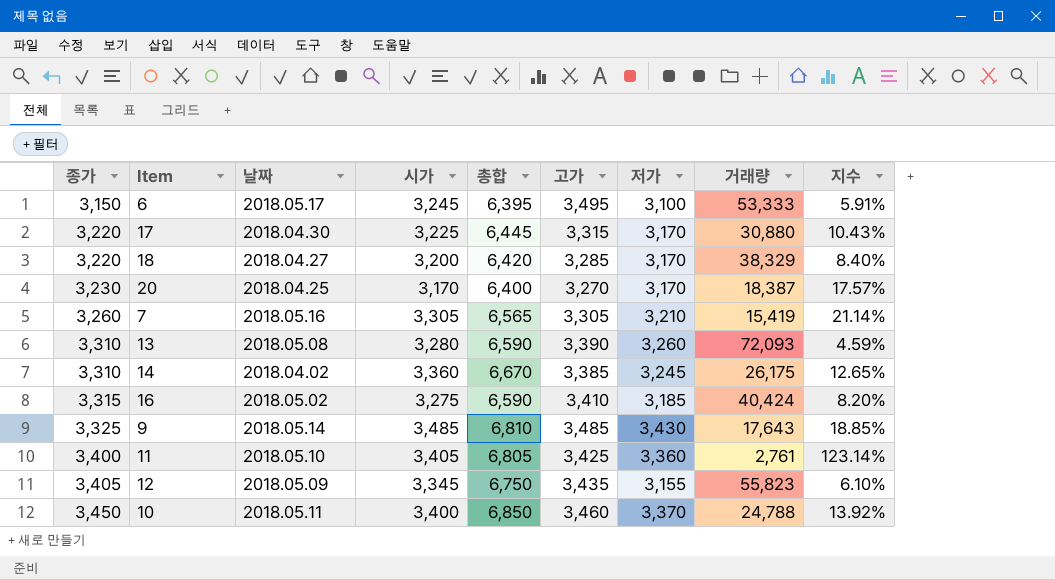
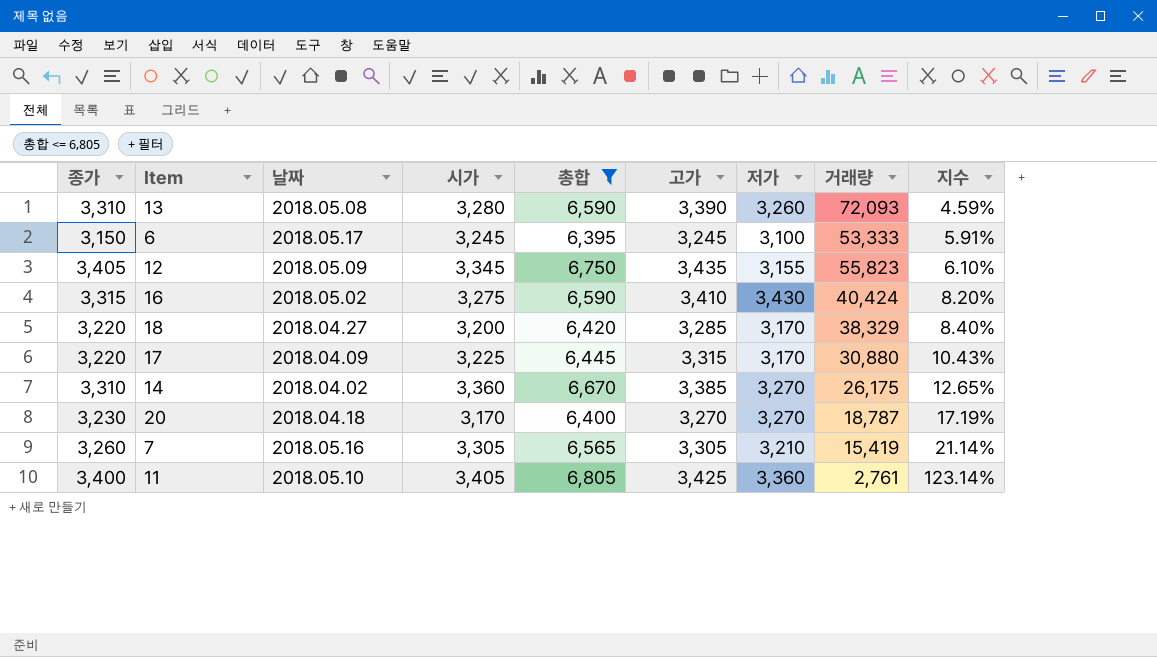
filter: none -> 총합 <= 6,805
row order: 종가 ascending -> 지수 ascending
6 | 고가: 3,495 -> 3,245
16 | 저가: 3,185 -> 3,430
17 | 날짜: 2018.04.30 -> 2018.04.09
14 | 저가: 3,245 -> 3,270
20 | 날짜: 2018.04.25 -> 2018.04.18
20 | 저가: 3,170 -> 3,270
20 | 거래량: 18,387 -> 18,787
20 | 지수: 17.57% -> 17.19%

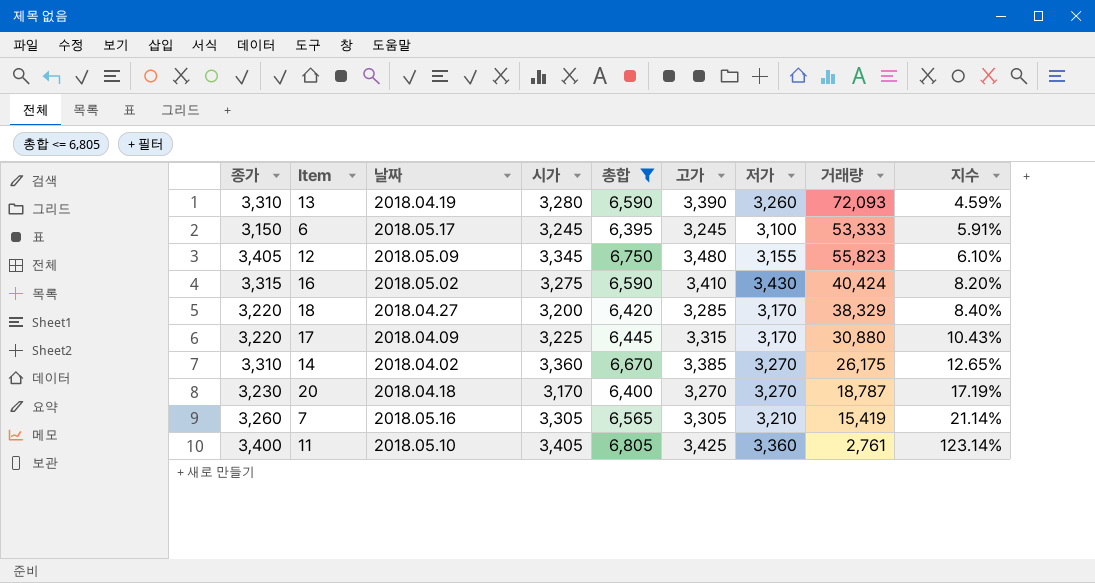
13 | 날짜: 2018.05.08 -> 2018.04.19
12 | 고가: 3,435 -> 3,480

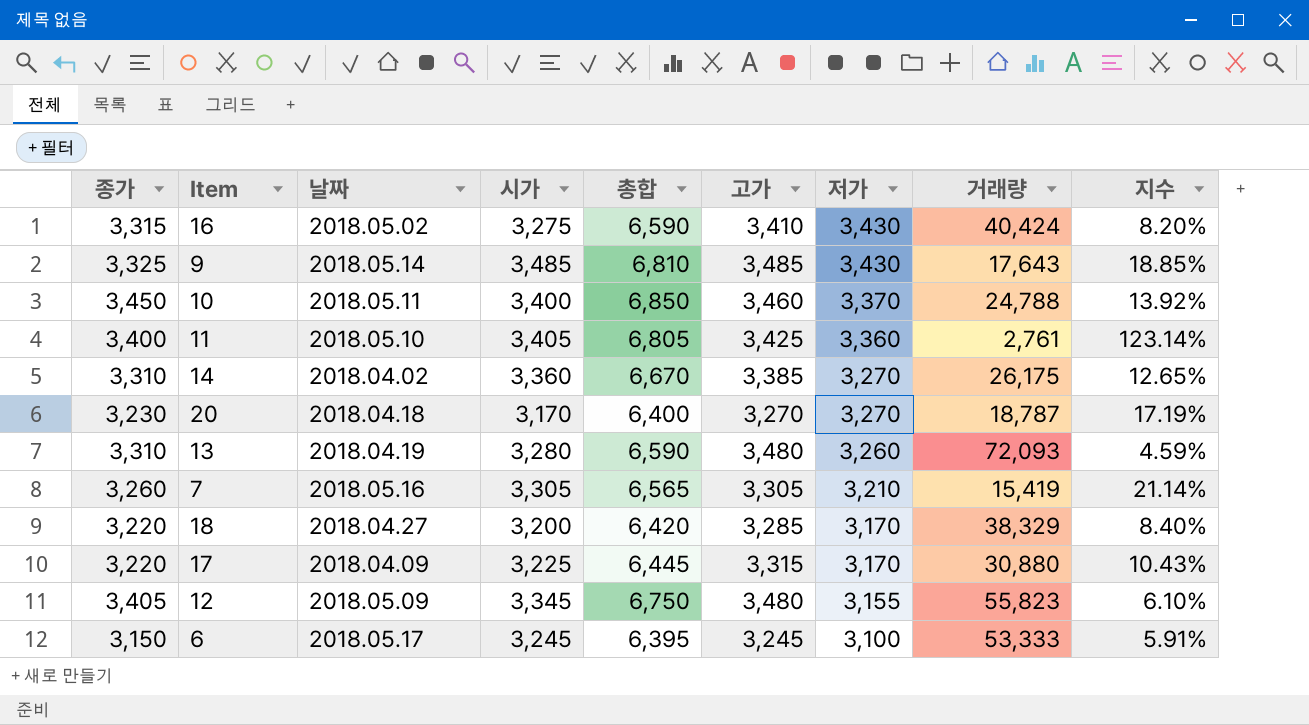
filter: 총합 <= 6,805 -> none
row order: 지수 ascending -> 저가 descending
13 | 고가: 3,390 -> 3,480

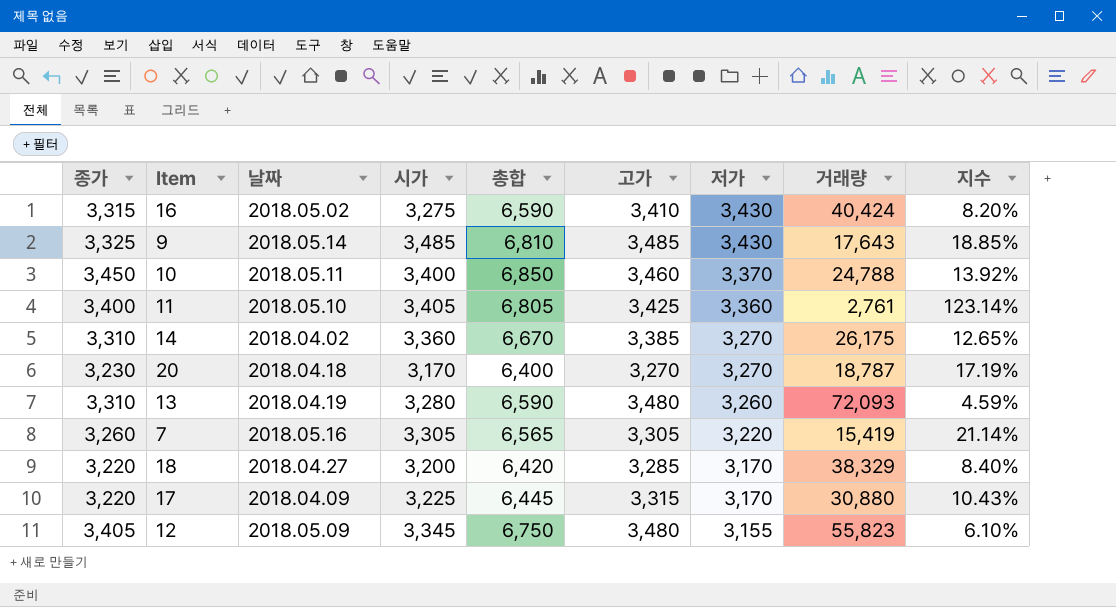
row 6: 3,150 | 2018.05.17 | 3,245 | 6,395 | 3,245 | 3,100 | 53,333 | 5.91% -> none
7 | 저가: 3,210 -> 3,220

